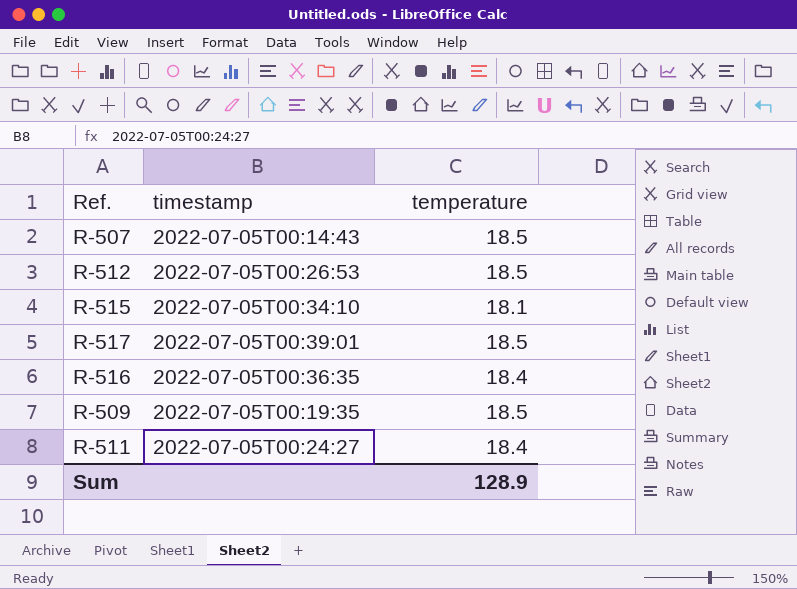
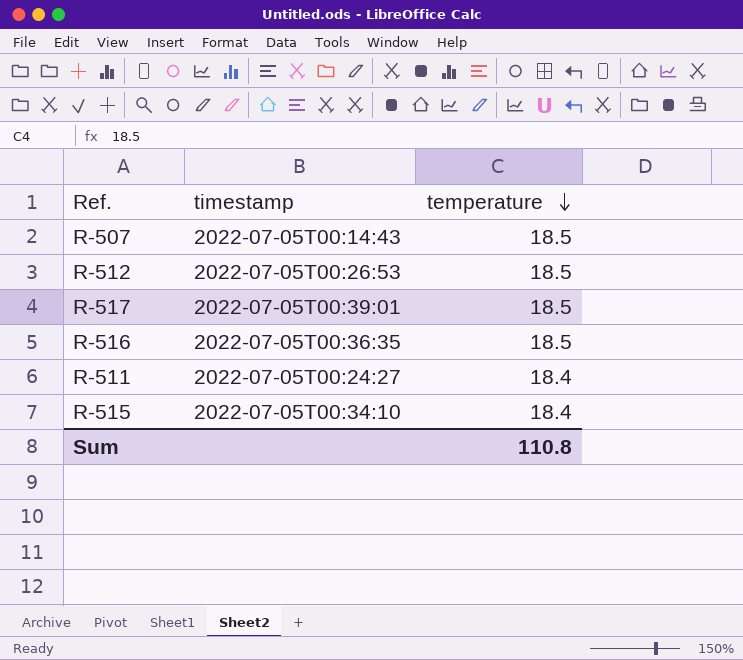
row order: none -> temperature descending
row R-509: 2022-07-05T00:19:35 | 18.5 -> none
R-516 | temperature: 18.4 -> 18.5
R-515 | temperature: 18.1 -> 18.4
Sum | temperature: 128.9 -> 110.8

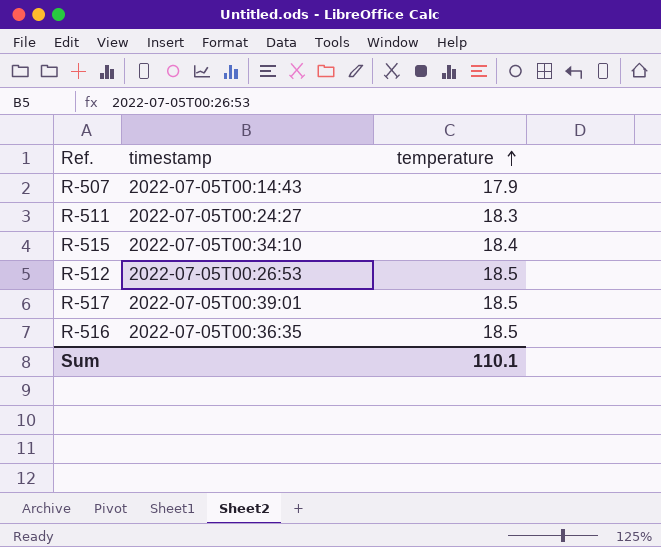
row order: temperature descending -> temperature ascending
R-507 | temperature: 18.5 -> 17.9
R-511 | temperature: 18.4 -> 18.3
Sum | temperature: 110.8 -> 110.1

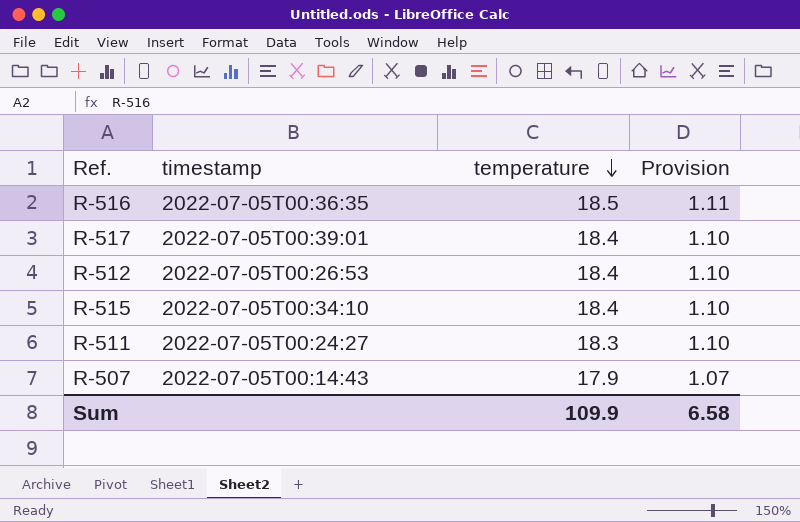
row order: temperature ascending -> temperature descending
column Provision | formula: none -> [temperature] * 0.06
R-517 | temperature: 18.5 -> 18.4
R-512 | temperature: 18.5 -> 18.4
Sum | temperature: 110.1 -> 109.9

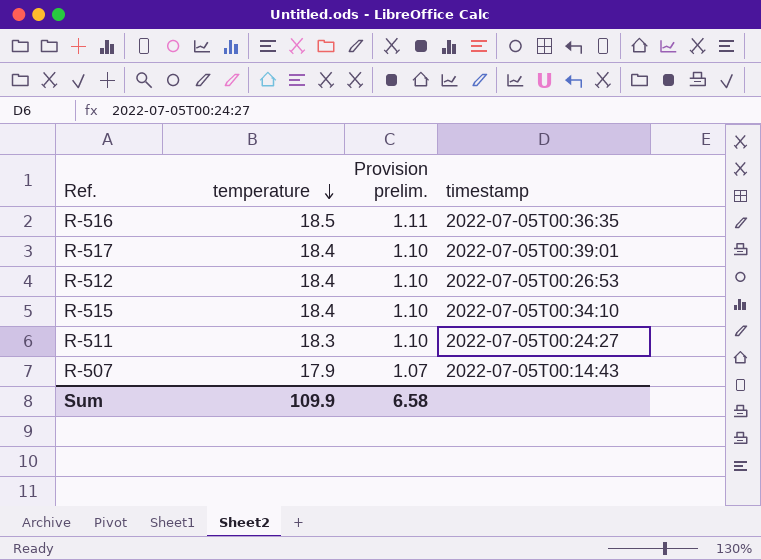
column name: Provision -> Provision prelim.
column timestamp | position: 2 -> 4

